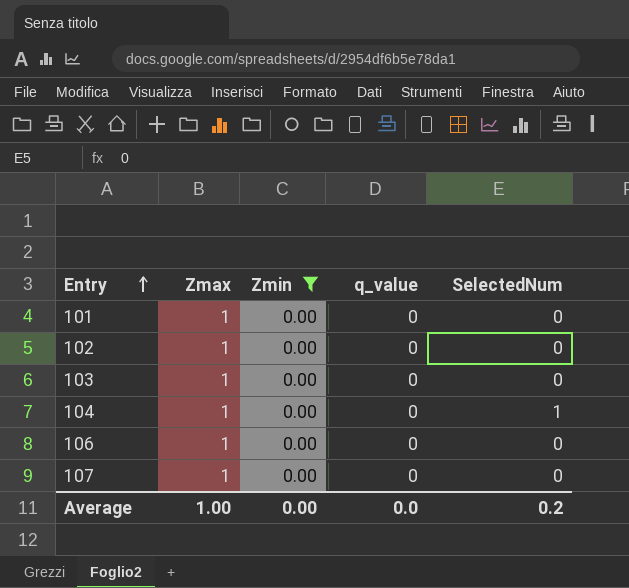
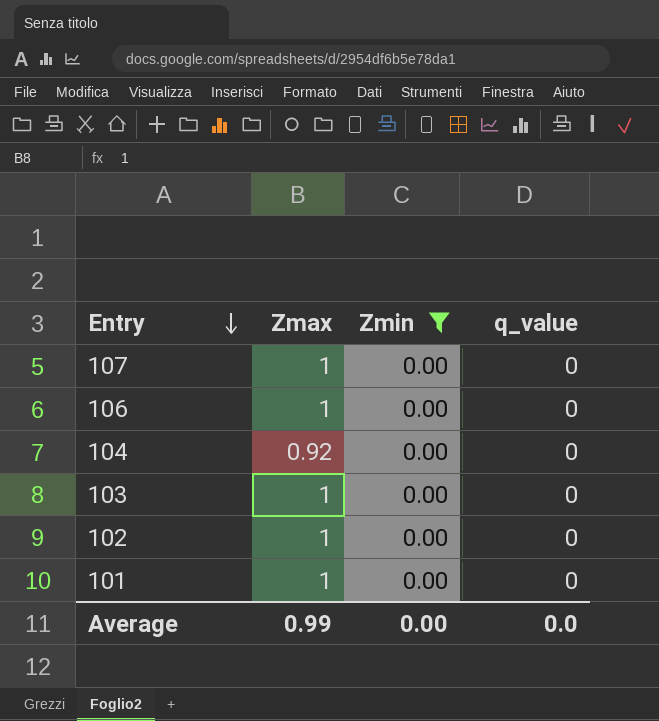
row order: Entry ascending -> Entry descending
column SelectedNum | position: 5 -> none
104 | Zmax: 1 -> 0.92
Average | Zmax: 1.00 -> 0.99

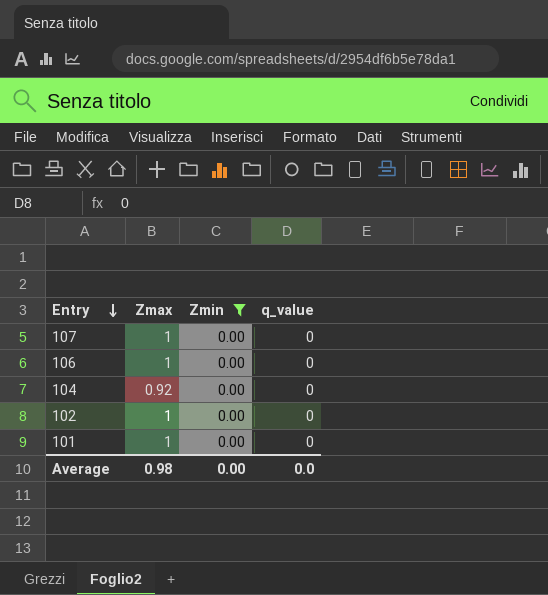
row 103: 1 | 0.00 | 0 -> none
Average | Zmax: 0.99 -> 0.98

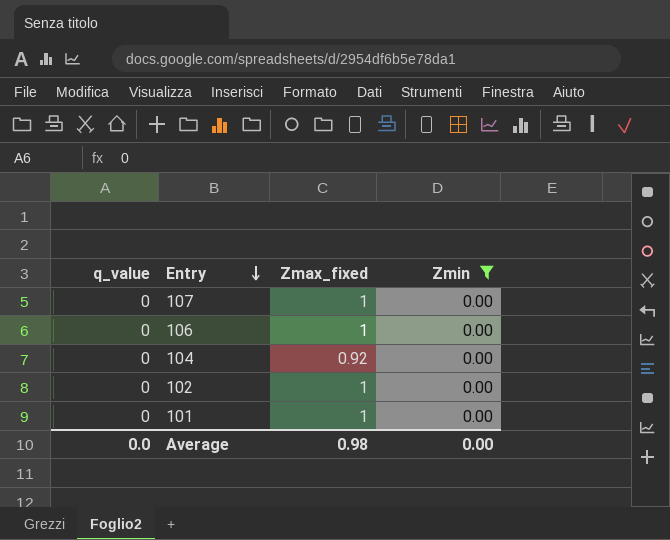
column q_value | position: 4 -> 1
column name: Zmax -> Zmax_fixed

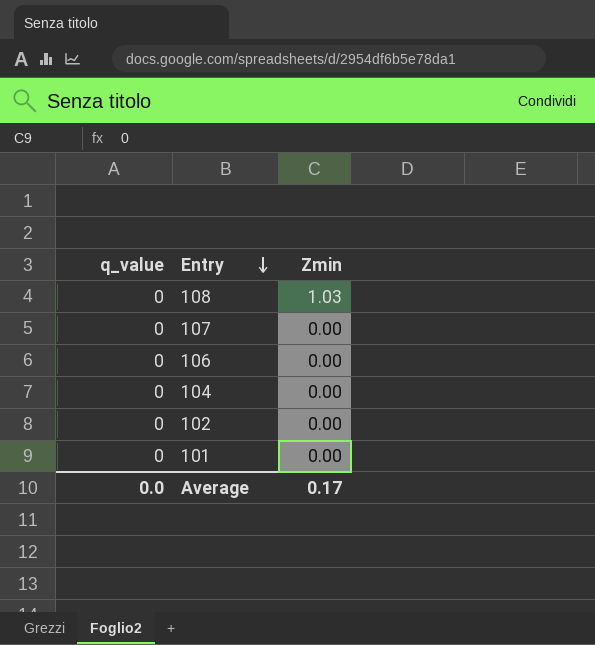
filter: Zmin = 0.00 -> none
column Zmax_fixed | position: 3 -> none
Average | Zmin: 0.00 -> 0.17

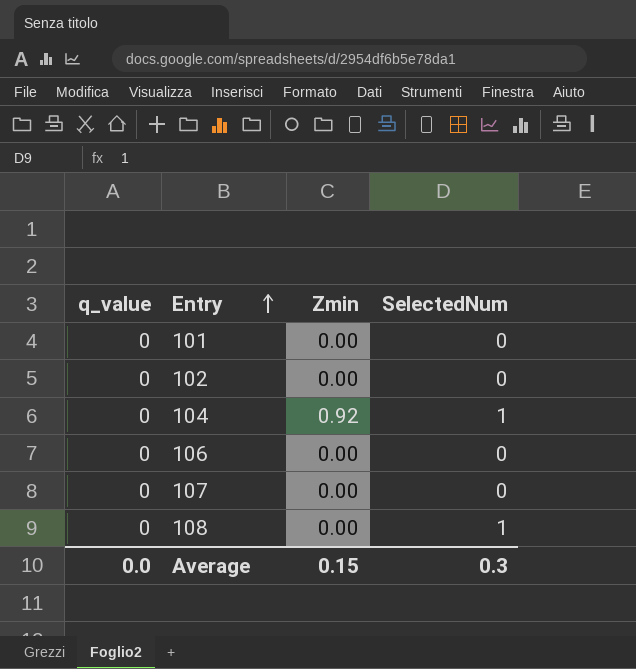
row order: Entry descending -> Entry ascending
column SelectedNum | position: none -> 4
104 | Zmin: 0.00 -> 0.92
108 | Zmin: 1.03 -> 0.00
Average | Zmin: 0.17 -> 0.15

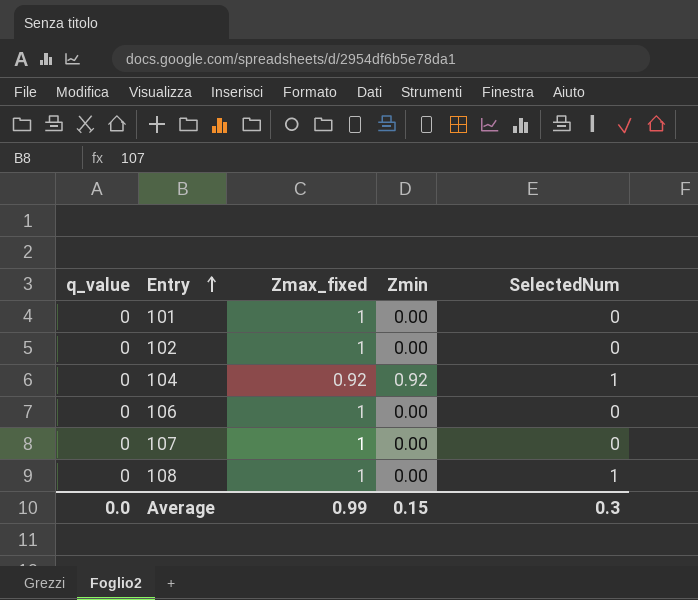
column Zmax_fixed | position: none -> 3

